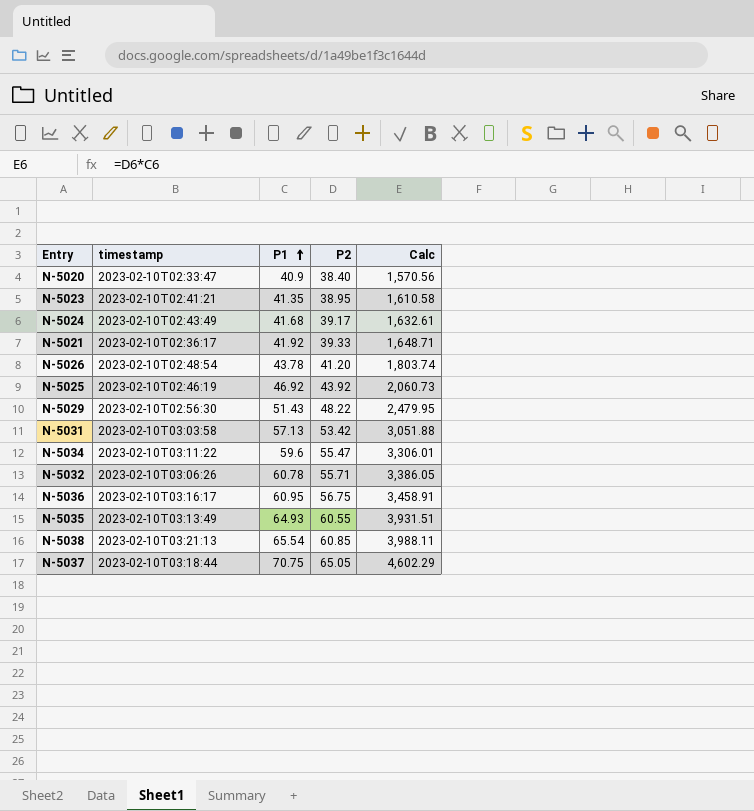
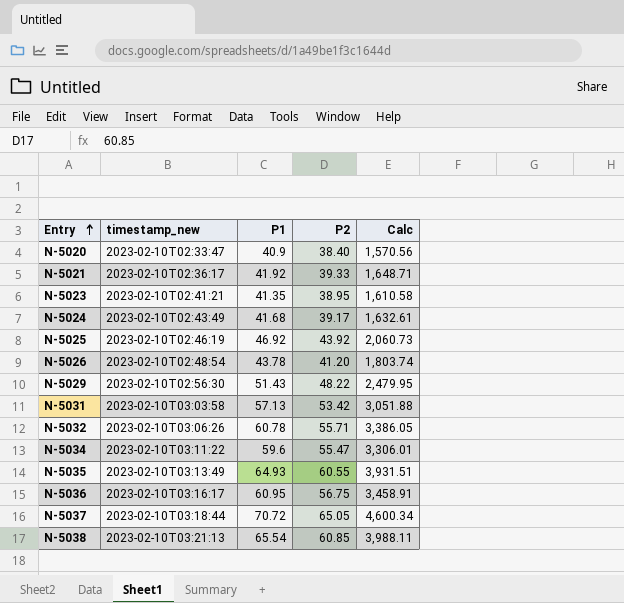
row order: P1 ascending -> Entry ascending
column name: timestamp -> timestamp_new
N-5037 | P1: 70.75 -> 70.72
N-5037 | Calc: 4,602.29 -> 4,600.34

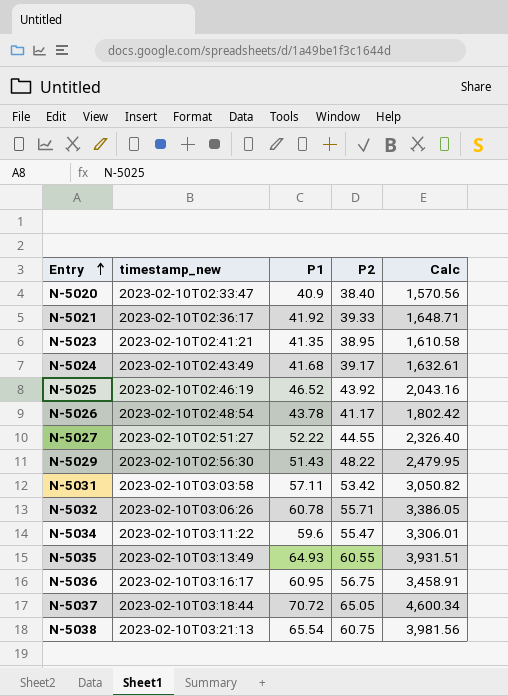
N-5025 | P1: 46.92 -> 46.52
N-5025 | Calc: 2,060.73 -> 2,043.16
N-5026 | P2: 41.20 -> 41.17
N-5026 | Calc: 1,803.74 -> 1,802.42
row N-5027: none -> 2023-02-10T02:51:27 | 52.22 | 44.55 | 2,326.40
N-5031 | P1: 57.13 -> 57.11
N-5031 | Calc: 3,051.88 -> 3,050.82
N-5038 | P2: 60.85 -> 60.75
N-5038 | Calc: 3,988.11 -> 3,981.56

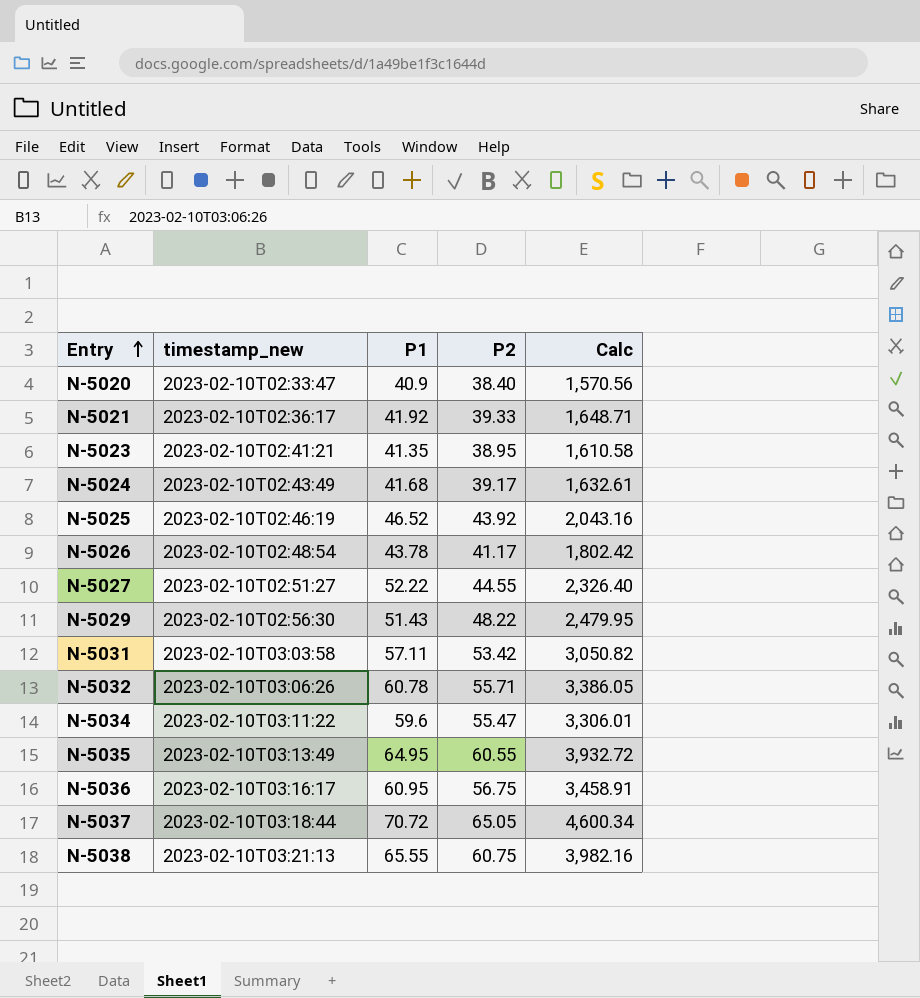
N-5035 | P1: 64.93 -> 64.95
N-5035 | Calc: 3,931.51 -> 3,932.72
N-5038 | P1: 65.54 -> 65.55
N-5038 | Calc: 3,981.56 -> 3,982.16

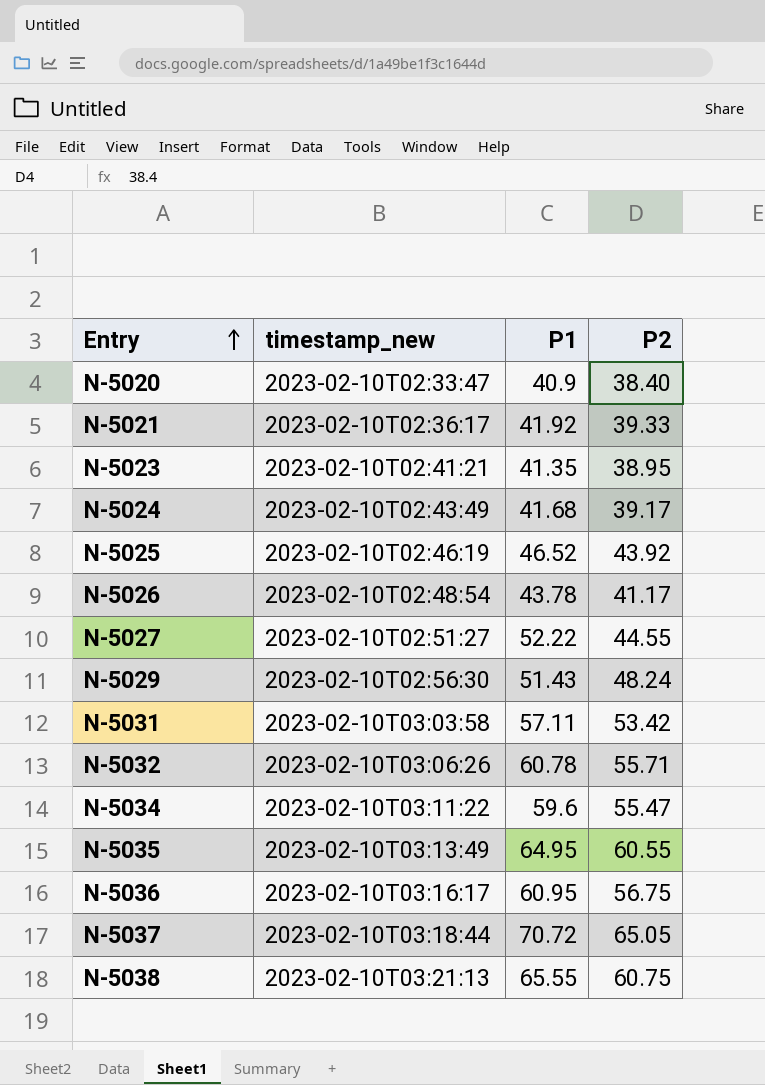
column Calc | formula: [P1] * [P2] -> none
N-5029 | P2: 48.22 -> 48.24

